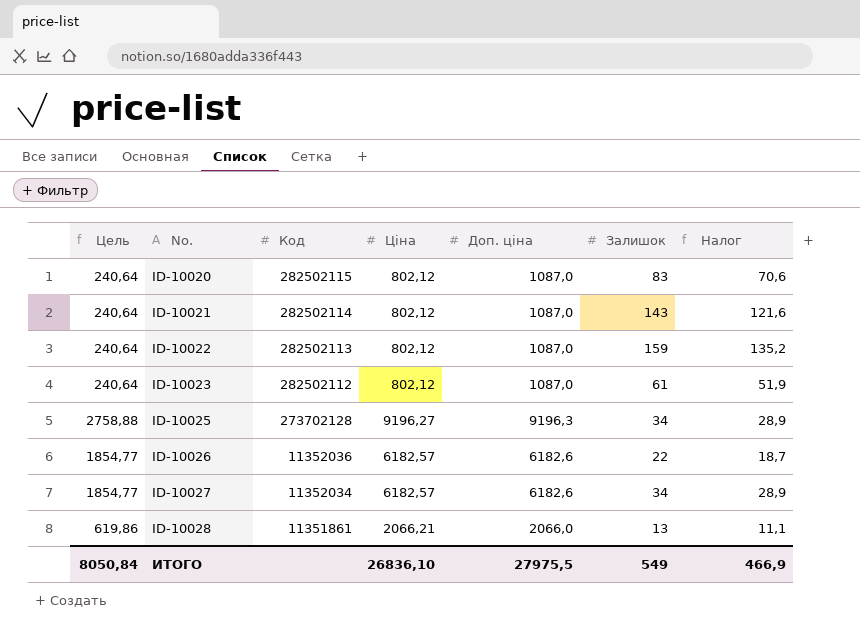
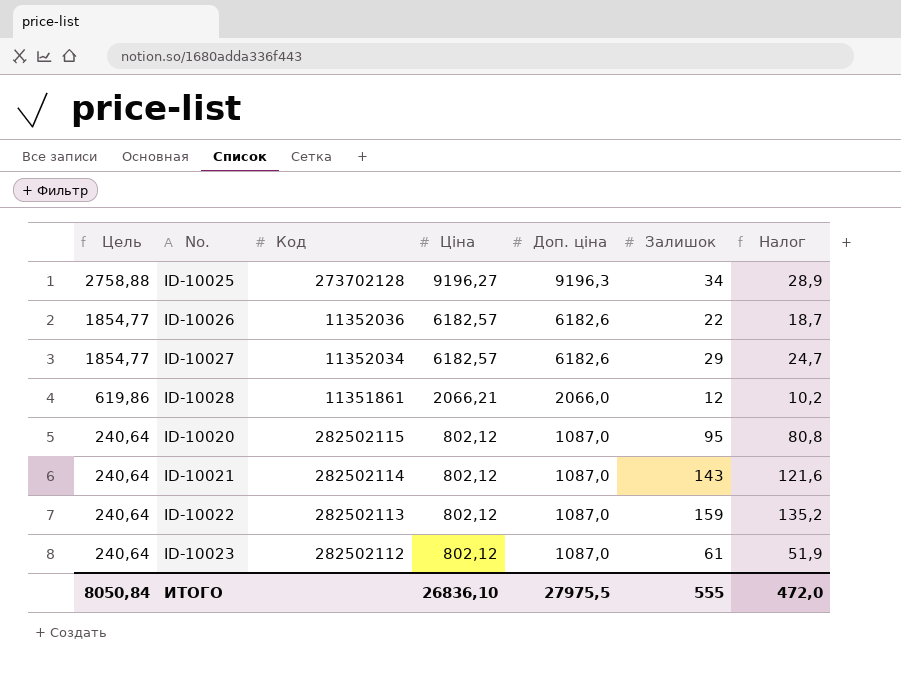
row order: No. ascending -> Цель descending
ID-10027 | Залишок: 34 -> 29
ID-10027 | Налог: 28,9 -> 24,7
ID-10028 | Залишок: 13 -> 12
ID-10028 | Налог: 11,1 -> 10,2
ID-10020 | Залишок: 83 -> 95
ID-10020 | Налог: 70,6 -> 80,8
ИТОГО | Залишок: 549 -> 555
ИТОГО | Налог: 466,9 -> 472,0

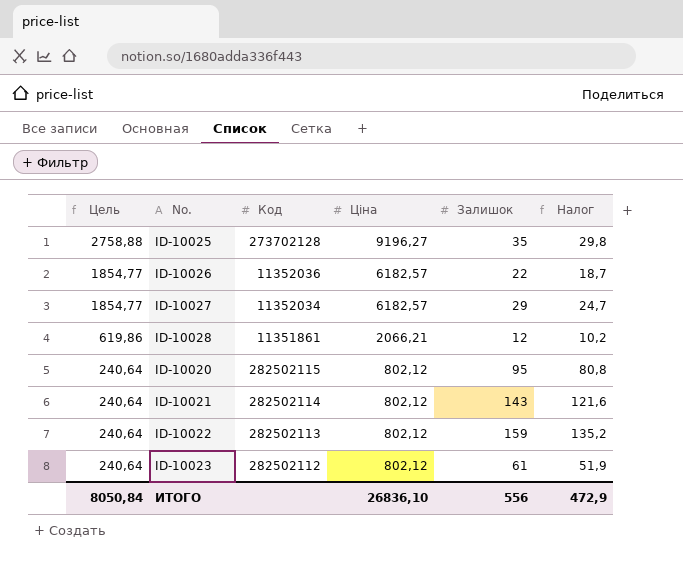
column Доп. ціна | position: 5 -> none
ID-10025 | Залишок: 34 -> 35
ID-10025 | Налог: 28,9 -> 29,8
ИТОГО | Залишок: 555 -> 556
ИТОГО | Налог: 472,0 -> 472,9

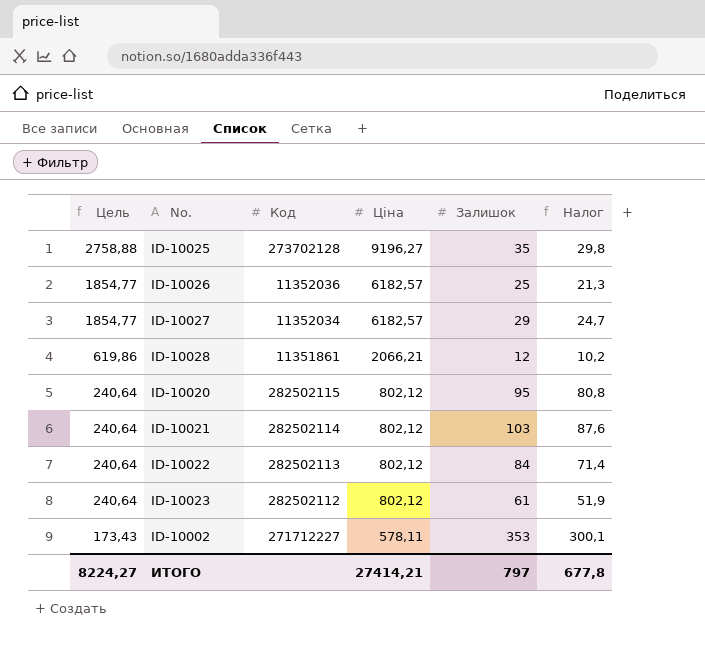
ID-10026 | Залишок: 22 -> 25
ID-10026 | Налог: 18,7 -> 21,3
ID-10021 | Залишок: 143 -> 103
ID-10021 | Налог: 121,6 -> 87,6
ID-10022 | Залишок: 159 -> 84
ID-10022 | Налог: 135,2 -> 71,4
row ID-10002: none -> 173,43 | 271712227 | 578,11 | 353 | 300,1
ИТОГО | Цель: 8050,84 -> 8224,27
ИТОГО | Ціна: 26836,10 -> 27414,21
ИТОГО | Залишок: 556 -> 797
ИТОГО | Налог: 472,9 -> 677,8

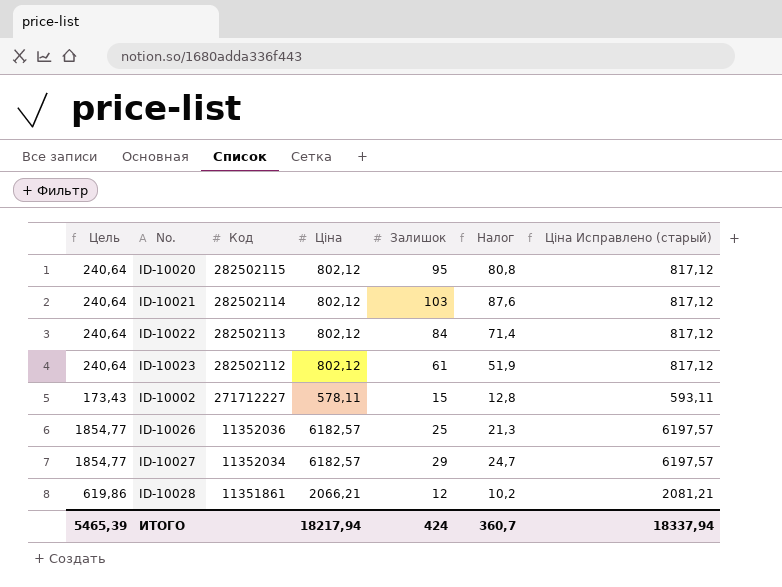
row order: Цель descending -> Код descending
column Ціна Исправлено (старый) | formula: none -> [Ціна] + 15
row ID-10025: 2758,88 | 273702128 | 9196,27 | 35 | 29,8 -> none
ID-10002 | Залишок: 353 -> 15
ID-10002 | Налог: 300,1 -> 12,8
ИТОГО | Цель: 8224,27 -> 5465,39
ИТОГО | Ціна: 27414,21 -> 18217,94
ИТОГО | Залишок: 797 -> 424
ИТОГО | Налог: 677,8 -> 360,7

